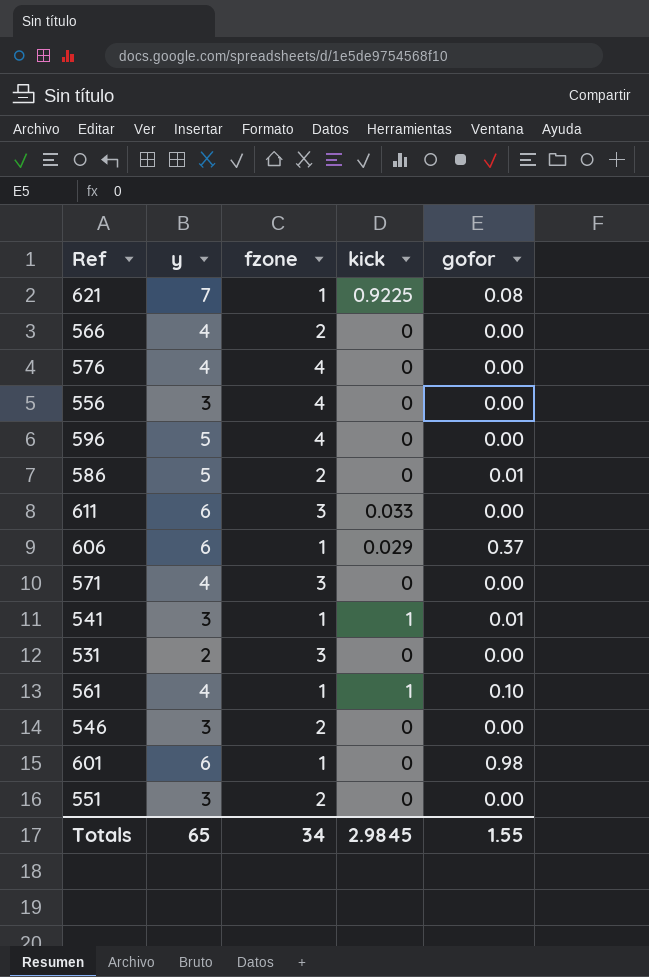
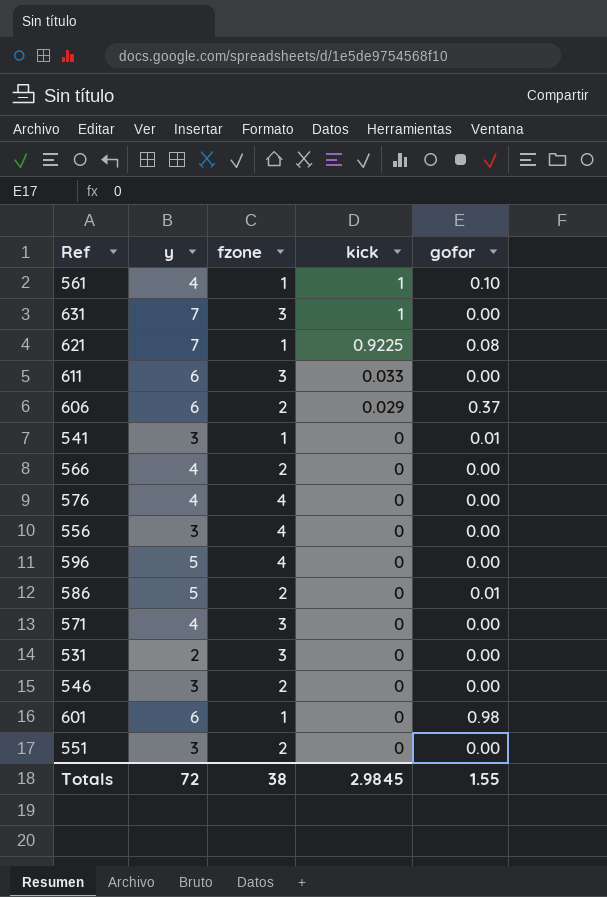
row order: none -> kick descending
row 631: none -> 7 | 3 | 1 | 0.00
606 | fzone: 1 -> 2
541 | kick: 1 -> 0
Totals | y: 65 -> 72
Totals | fzone: 34 -> 38

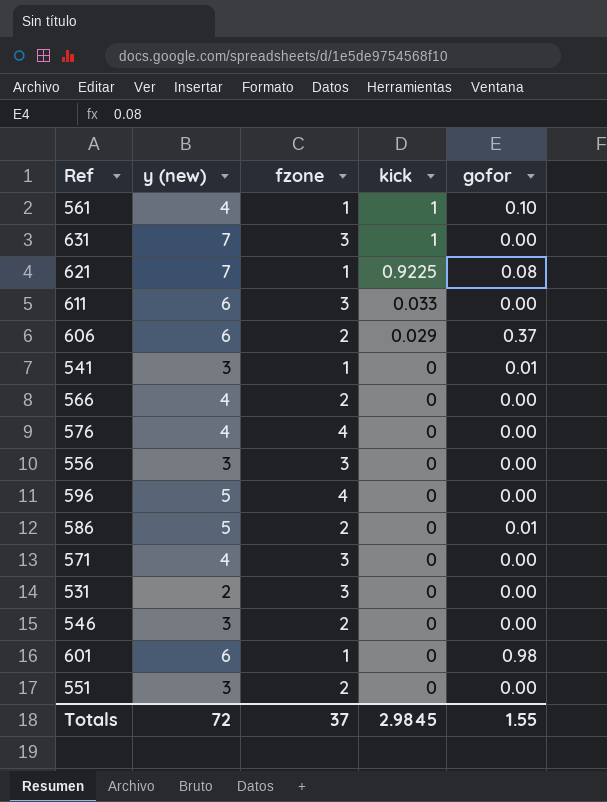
column name: y -> y (new)
556 | fzone: 4 -> 3
Totals | fzone: 38 -> 37

